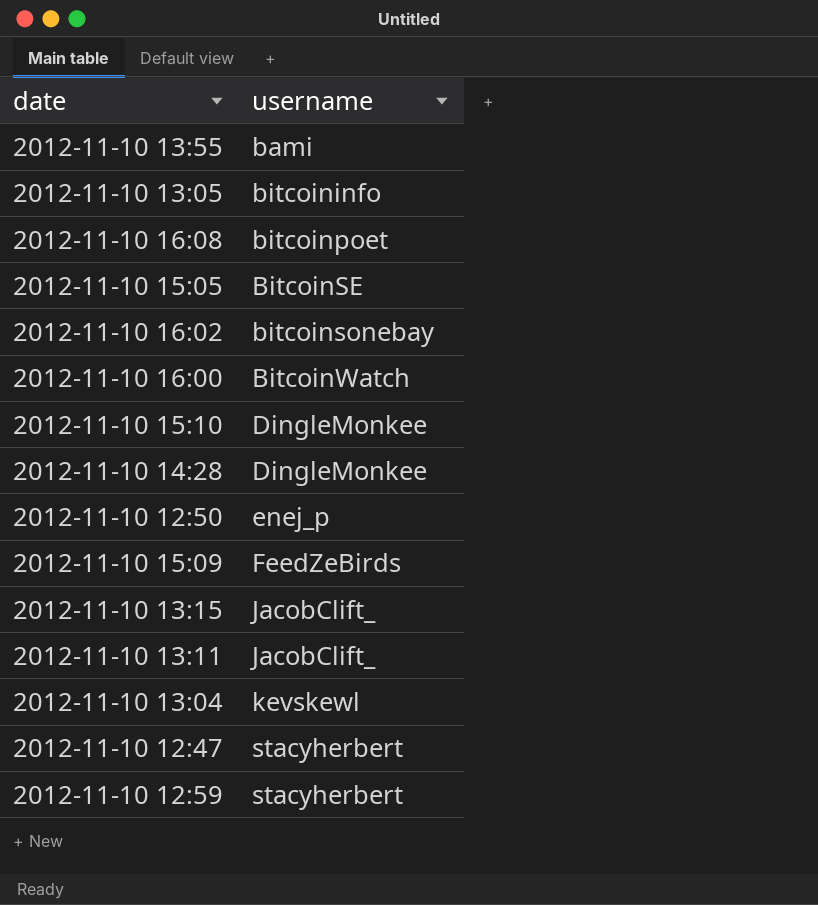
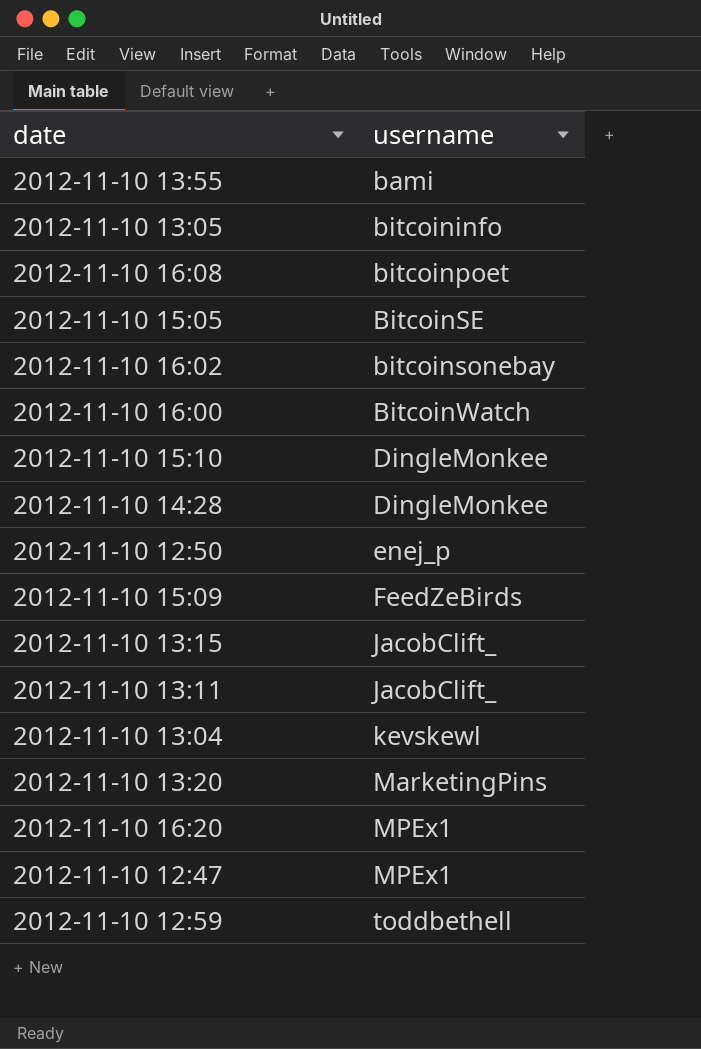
row 2012-11-10 13:20: none -> MarketingPins
row 2012-11-10 16:20: none -> MPEx1
2012-11-10 12:47 | username: stacyherbert -> MPEx1
2012-11-10 12:59 | username: stacyherbert -> toddbethell

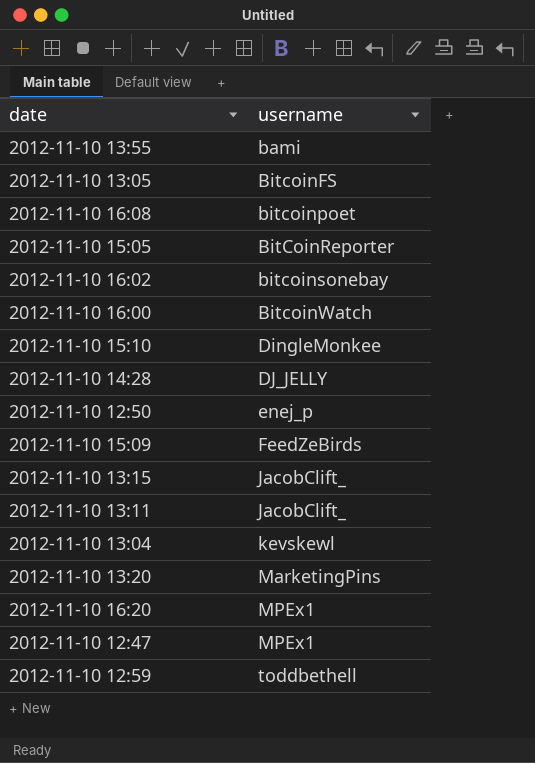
2012-11-10 13:05 | username: bitcoininfo -> BitcoinFS
2012-11-10 15:05 | username: BitcoinSE -> BitCoinReporter
2012-11-10 14:28 | username: DingleMonkee -> DJ_JELLY

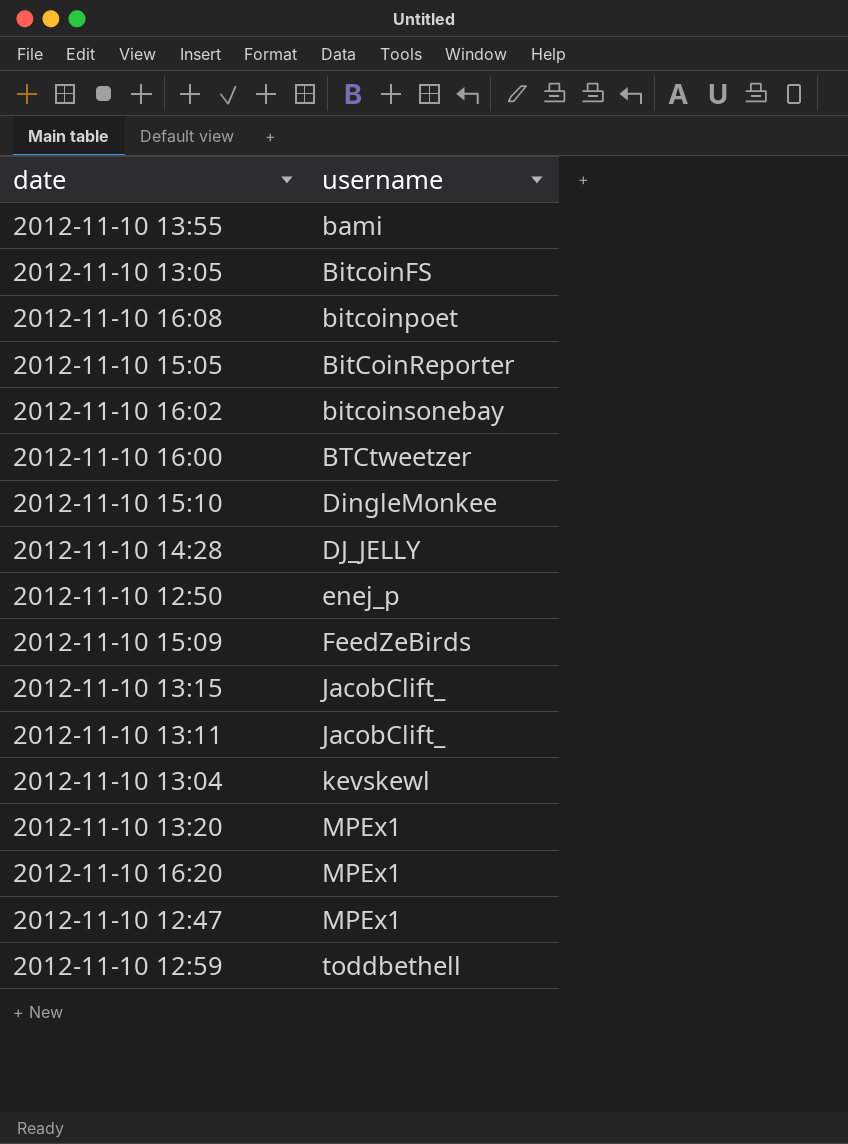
2012-11-10 16:00 | username: BitcoinWatch -> BTCtweetzer
2012-11-10 13:20 | username: MarketingPins -> MPEx1

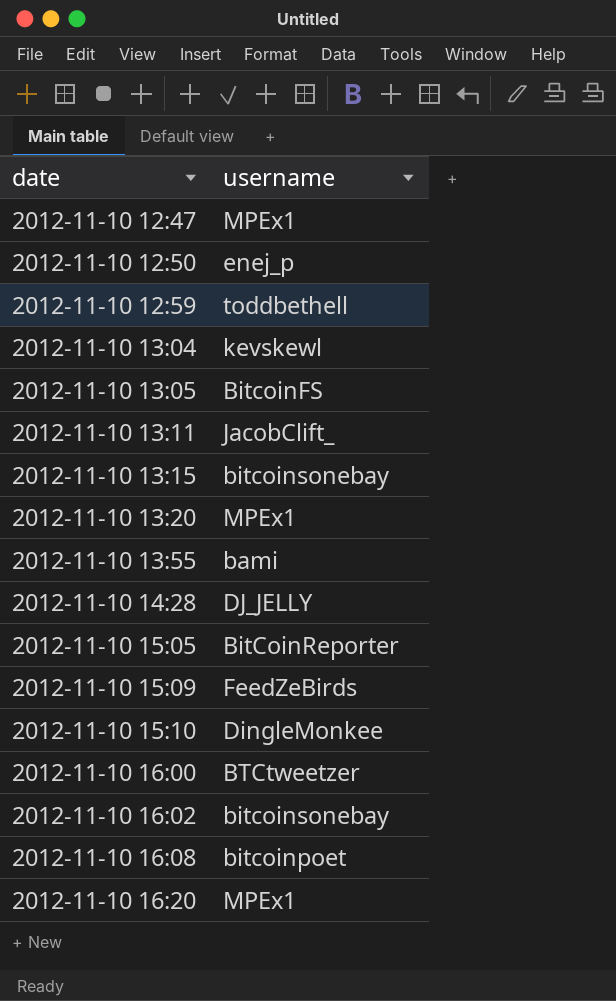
row order: username ascending -> date ascending
2012-11-10 13:15 | username: JacobClift_ -> bitcoinsonebay

